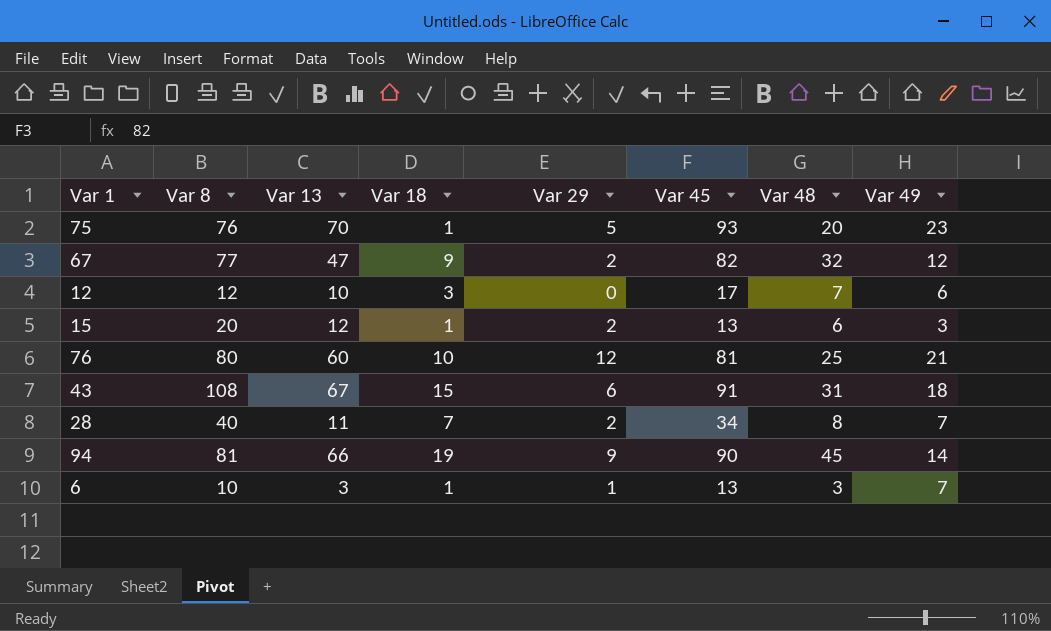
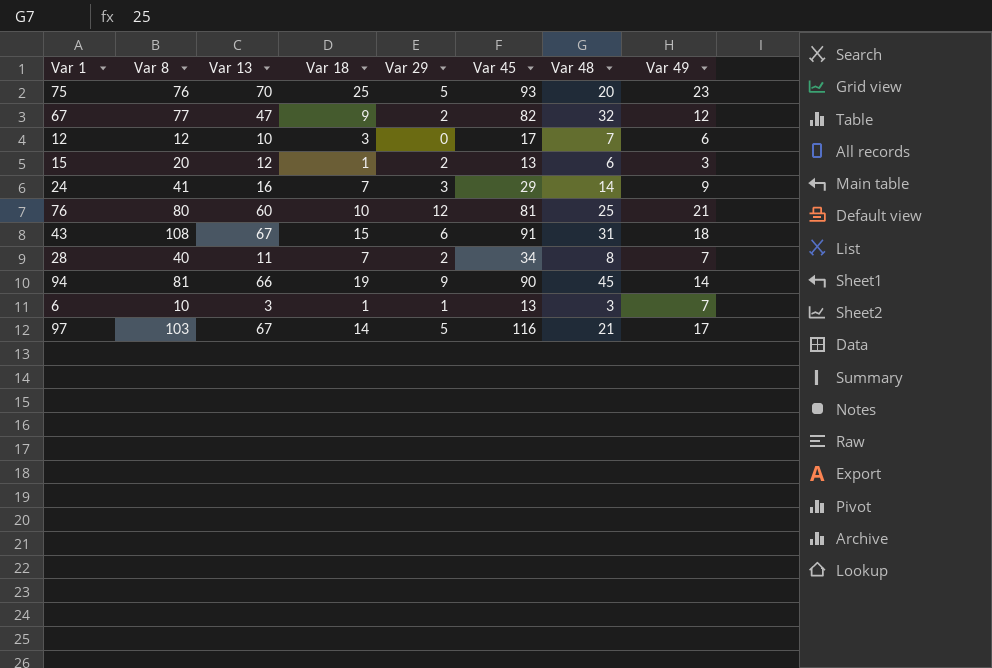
75 | Var 18: 1 -> 25
row 24: none -> 41 | 16 | 7 | 3 | 29 | 14 | 9
row 97: none -> 103 | 67 | 14 | 5 | 116 | 21 | 17

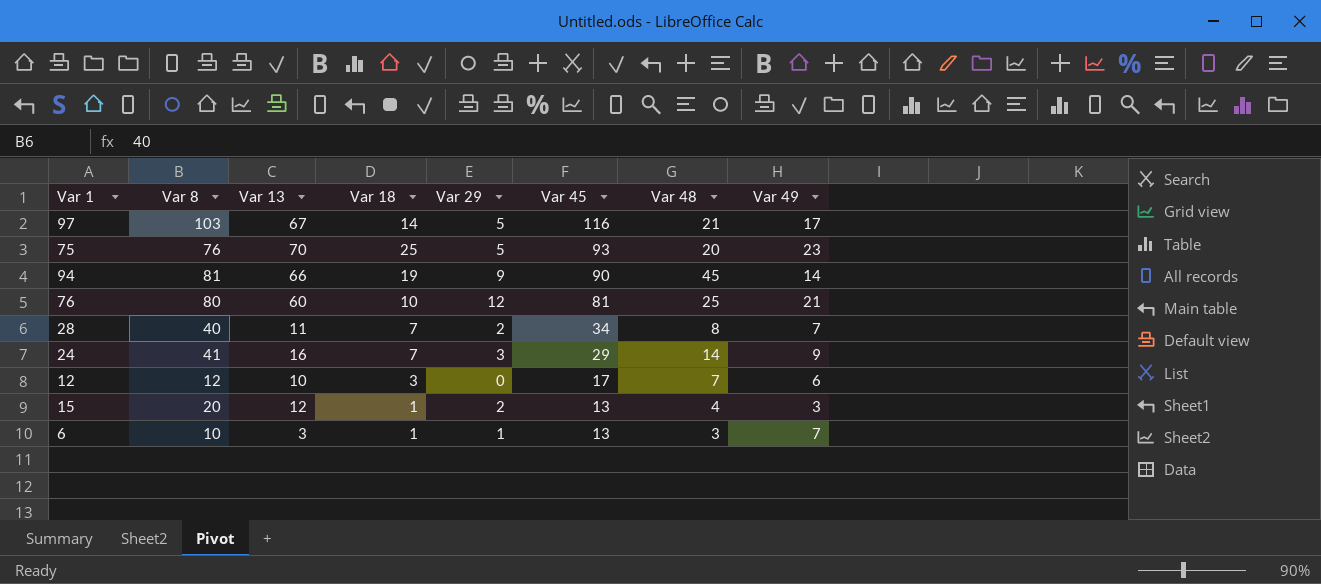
row order: none -> Var 45 descending
row 67: 77 | 47 | 9 | 2 | 82 | 32 | 12 -> none
row 43: 108 | 67 | 15 | 6 | 91 | 31 | 18 -> none
15 | Var 48: 6 -> 4

